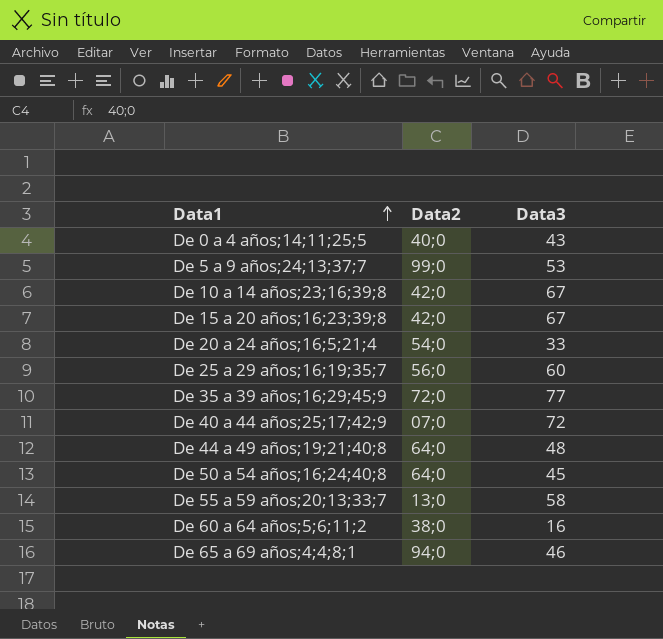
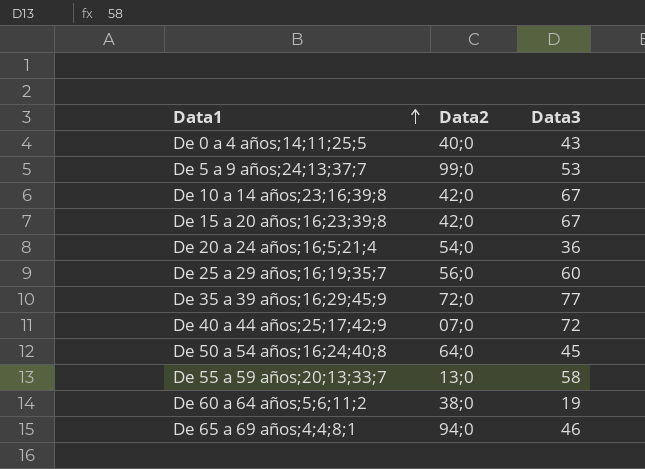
row De 44 a 49 años;19;21;40;8: 64;0 | 48 -> none
De 20 a 24 años;16;5;21;4 | Data3: 33 -> 36
De 60 a 64 años;5;6;11;2 | Data3: 16 -> 19

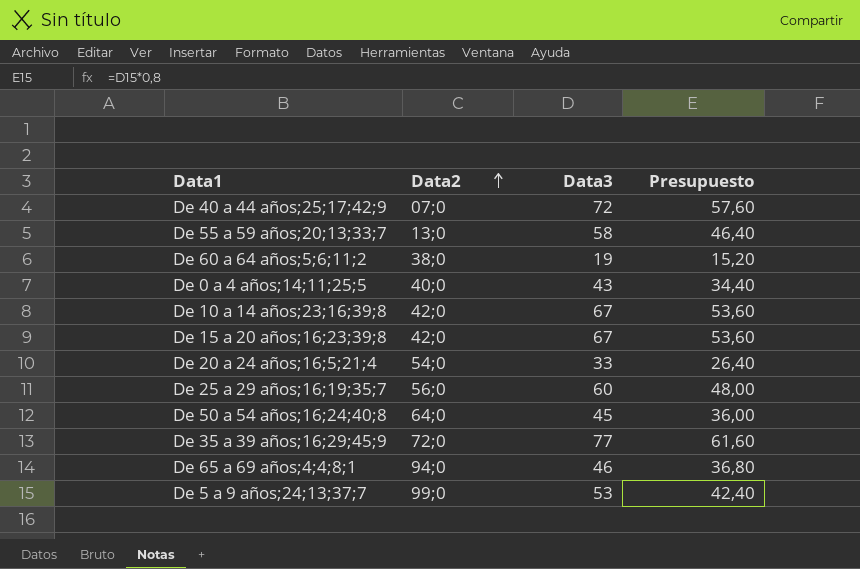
row order: Data1 ascending -> Data2 ascending
column Presupuesto | formula: none -> [Data3] * 0,8
De 20 a 24 años;16;5;21;4 | Data3: 36 -> 33

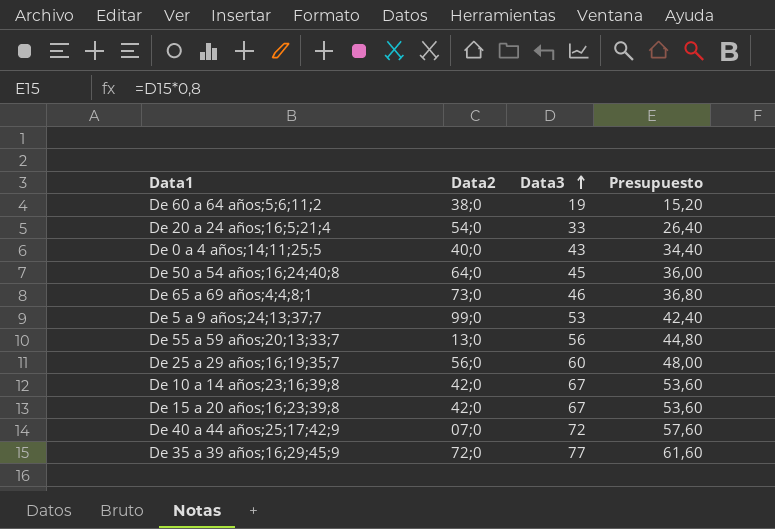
row order: Data2 ascending -> Data3 ascending
De 65 a 69 años;4;4;8;1 | Data2: 94;0 -> 73;0
De 55 a 59 años;20;13;33;7 | Data3: 58 -> 56
De 55 a 59 años;20;13;33;7 | Presupuesto: 46,40 -> 44,80

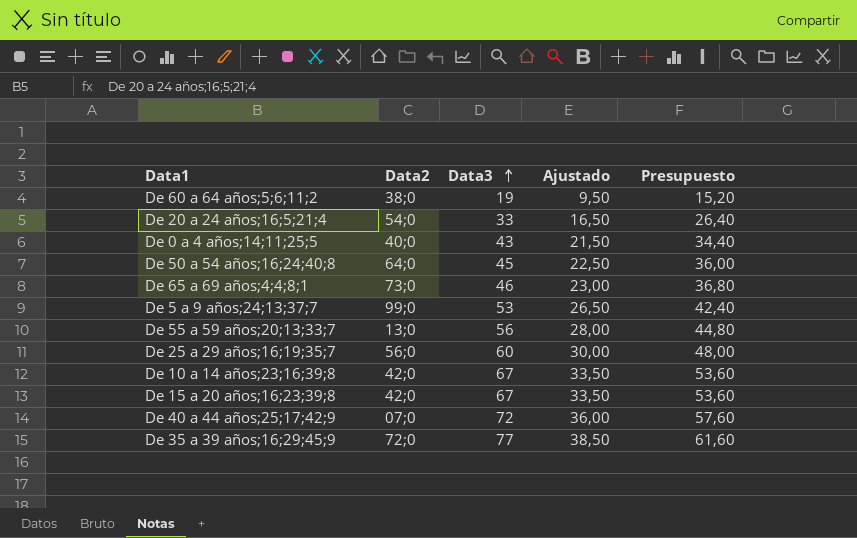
column Ajustado | formula: none -> [Data3] * 0,5

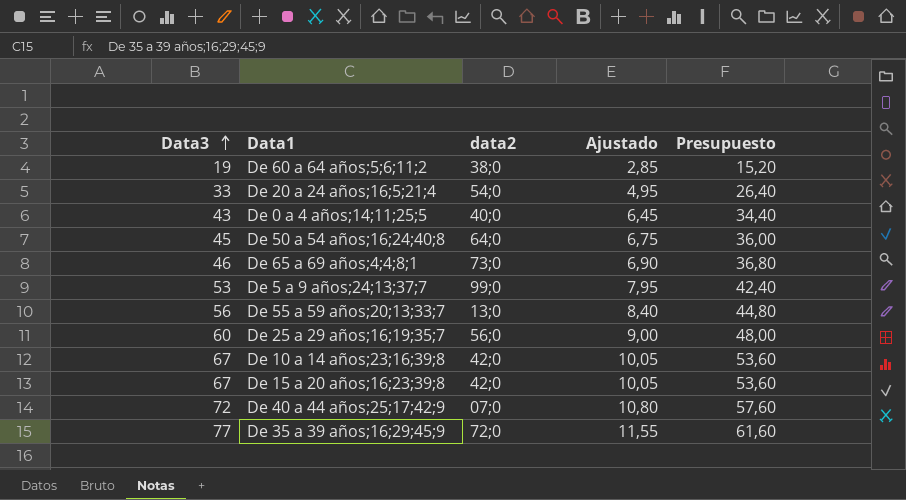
column Data3 | position: 3 -> 1
column name: Data2 -> data2
column Ajustado | formula: [Data3] * 0,5 -> [Data3] * 0,15

